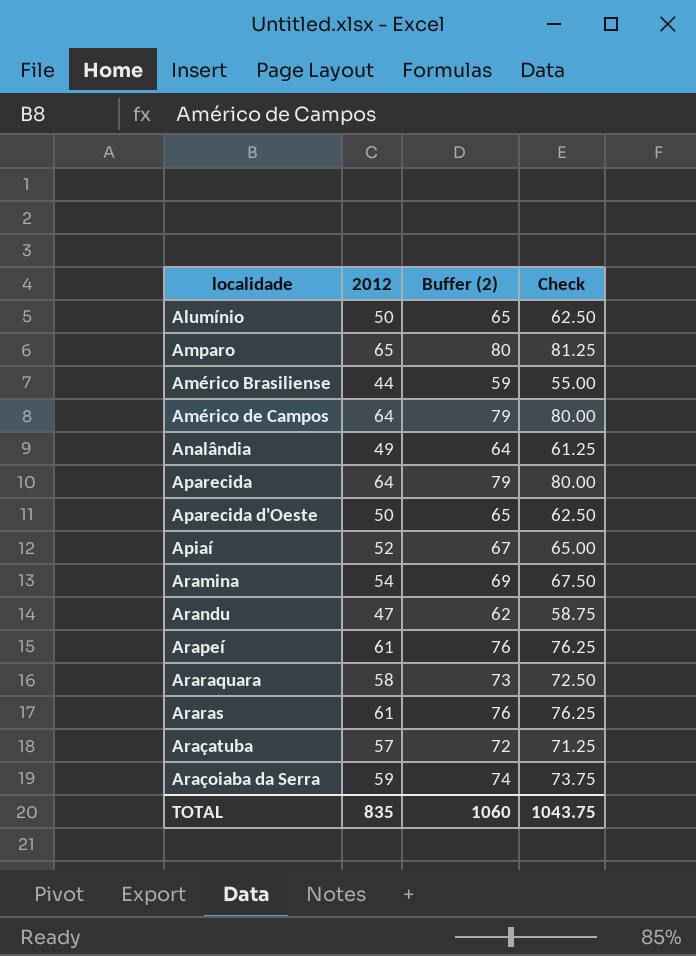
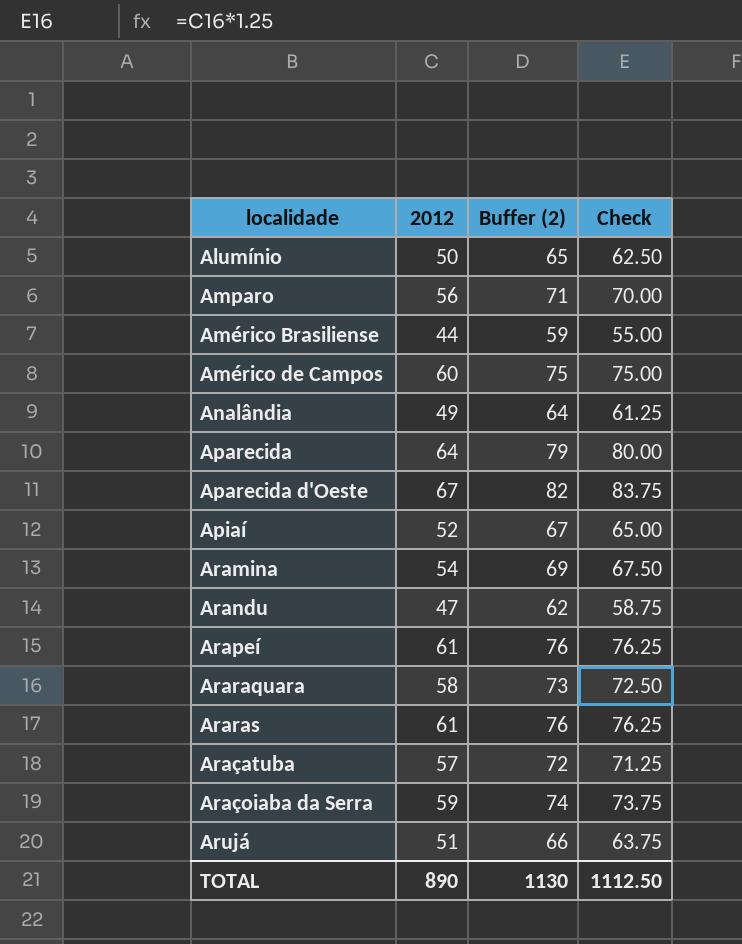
Amparo | 2012: 65 -> 56
Amparo | Buffer (2): 80 -> 71
Amparo | Check: 81.25 -> 70.00
Américo de Campos | 2012: 64 -> 60
Américo de Campos | Buffer (2): 79 -> 75
Américo de Campos | Check: 80.00 -> 75.00
Aparecida d'Oeste | 2012: 50 -> 67
Aparecida d'Oeste | Buffer (2): 65 -> 82
Aparecida d'Oeste | Check: 62.50 -> 83.75
row Arujá: none -> 51 | 66 | 63.75
TOTAL | 2012: 835 -> 890
TOTAL | Buffer (2): 1060 -> 1130
TOTAL | Check: 1043.75 -> 1112.50

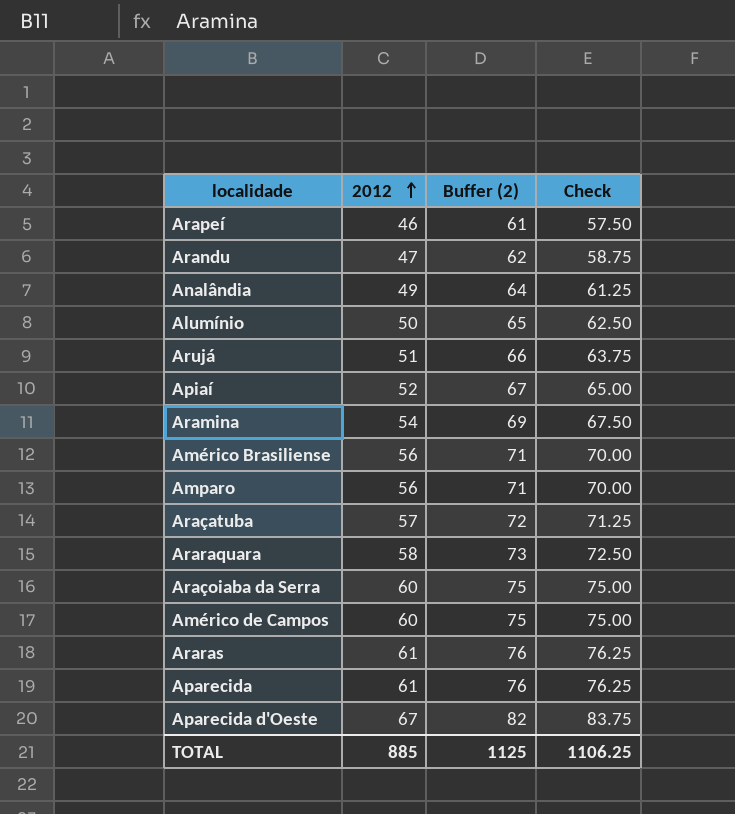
row order: none -> 2012 ascending
Arapeí | 2012: 61 -> 46
Arapeí | Buffer (2): 76 -> 61
Arapeí | Check: 76.25 -> 57.50
Américo Brasiliense | 2012: 44 -> 56
Américo Brasiliense | Buffer (2): 59 -> 71
Américo Brasiliense | Check: 55.00 -> 70.00
Araçoiaba da Serra | 2012: 59 -> 60
Araçoiaba da Serra | Buffer (2): 74 -> 75
Araçoiaba da Serra | Check: 73.75 -> 75.00
Aparecida | 2012: 64 -> 61
Aparecida | Buffer (2): 79 -> 76
Aparecida | Check: 80.00 -> 76.25
TOTAL | 2012: 890 -> 885
TOTAL | Buffer (2): 1130 -> 1125
TOTAL | Check: 1112.50 -> 1106.25

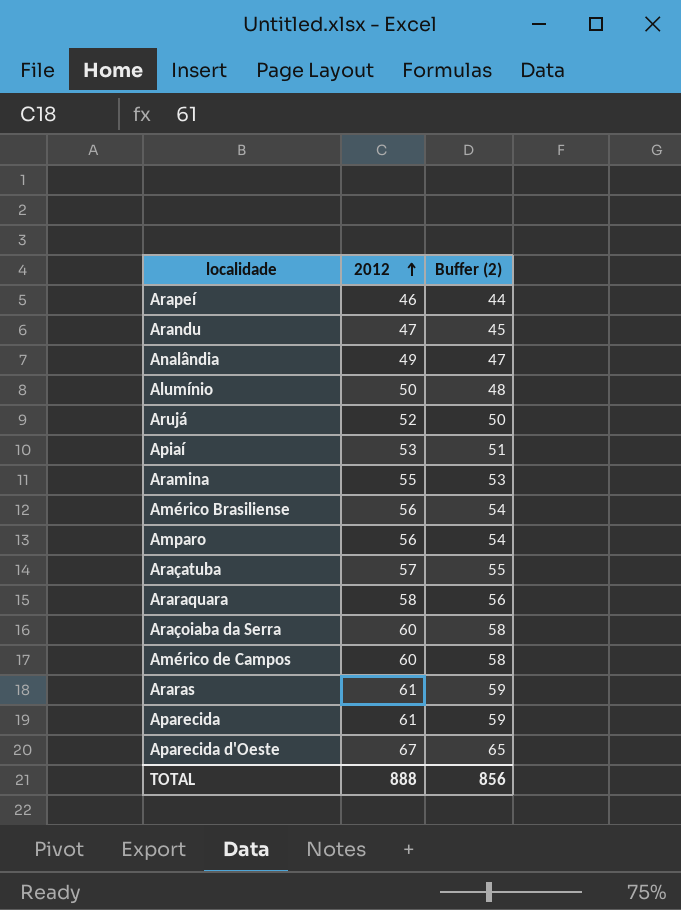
column Check | formula: [2012] * 1.25 -> none
column Buffer (2) | formula: [2012] + 15 -> [2012] - 2
Arujá | 2012: 51 -> 52
Apiaí | 2012: 52 -> 53
Aramina | 2012: 54 -> 55
TOTAL | 2012: 885 -> 888
TOTAL | Buffer (2): 1125 -> 856

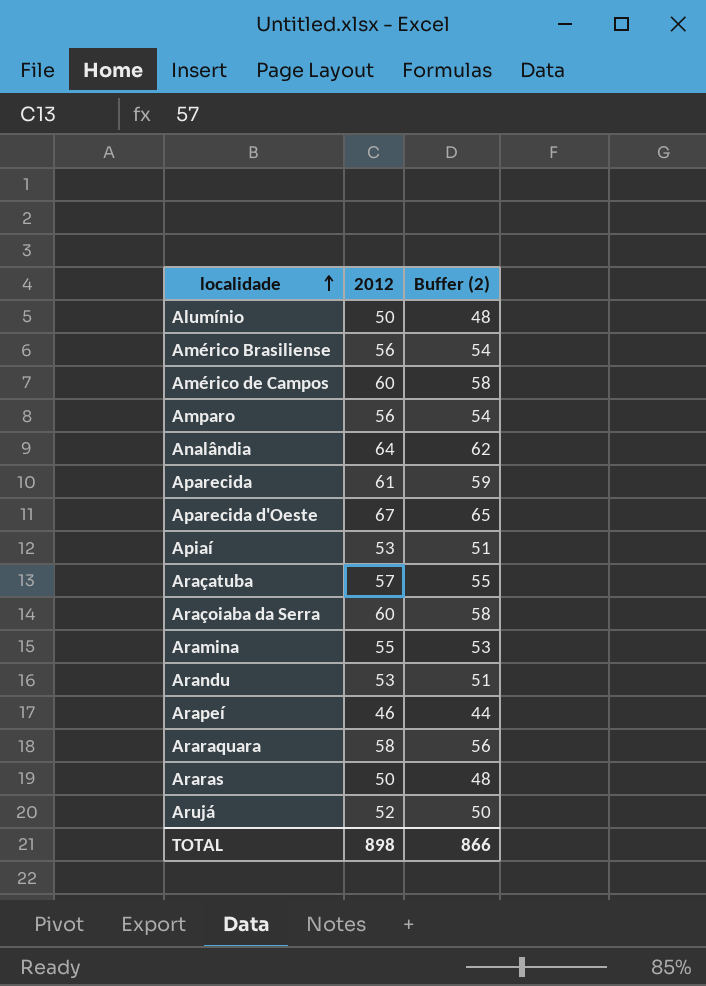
row order: 2012 ascending -> localidade ascending
Analândia | 2012: 49 -> 64
Analândia | Buffer (2): 47 -> 62
Arandu | 2012: 47 -> 53
Arandu | Buffer (2): 45 -> 51
Araras | 2012: 61 -> 50
Araras | Buffer (2): 59 -> 48
TOTAL | 2012: 888 -> 898
TOTAL | Buffer (2): 856 -> 866

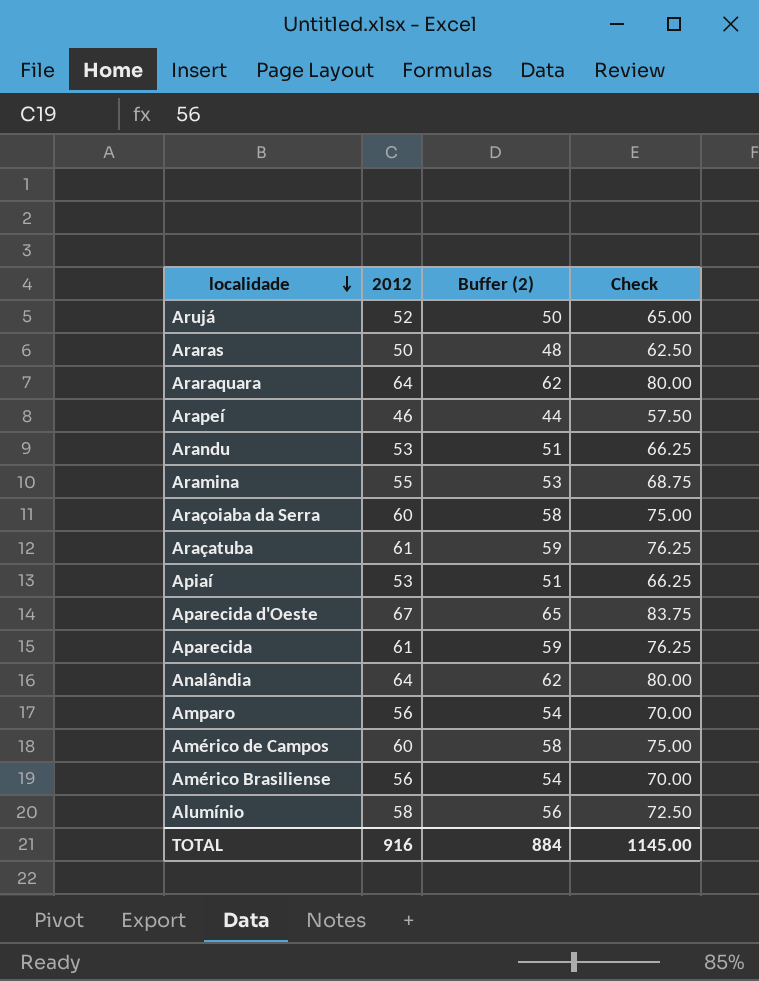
row order: localidade ascending -> localidade descending
column Check | formula: none -> [2012] * 1.25
Araraquara | 2012: 58 -> 64
Araraquara | Buffer (2): 56 -> 62
Araçatuba | 2012: 57 -> 61
Araçatuba | Buffer (2): 55 -> 59
Alumínio | 2012: 50 -> 58
Alumínio | Buffer (2): 48 -> 56
TOTAL | 2012: 898 -> 916
TOTAL | Buffer (2): 866 -> 884

